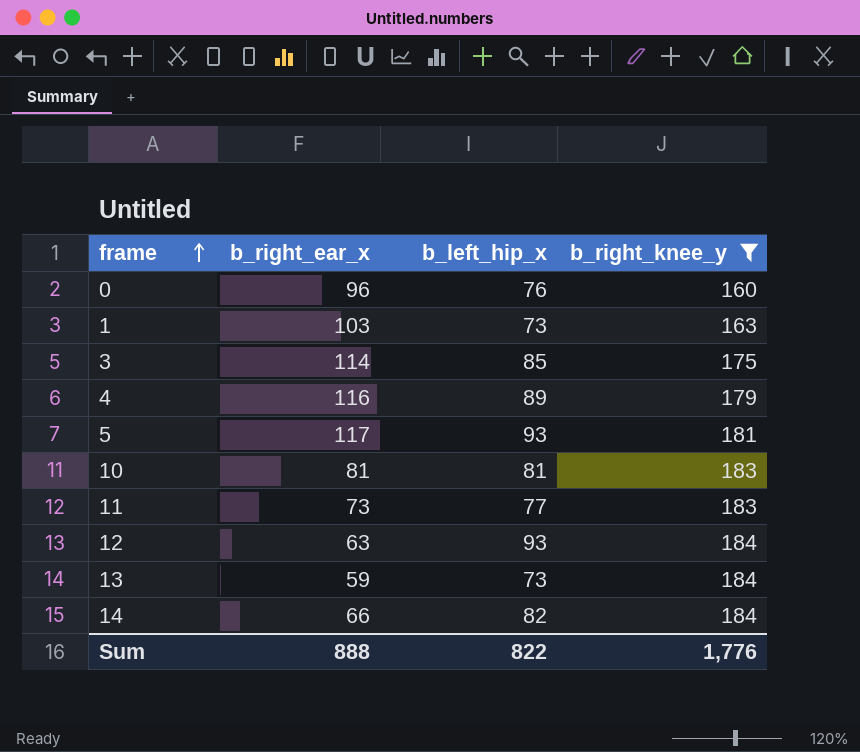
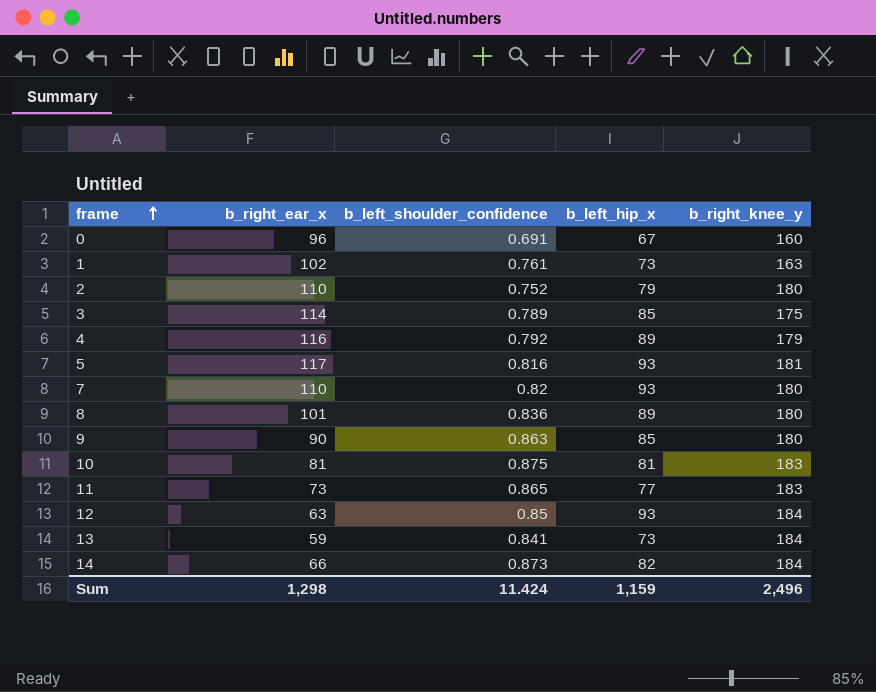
filter: b_right_knee_y != 180 -> none
column b_left_shoulder_confidence | position: none -> 3
0 | b_left_hip_x: 76 -> 67
1 | b_right_ear_x: 103 -> 102
Sum | b_right_ear_x: 888 -> 1,298
Sum | b_left_hip_x: 822 -> 1,159
Sum | b_right_knee_y: 1,776 -> 2,496

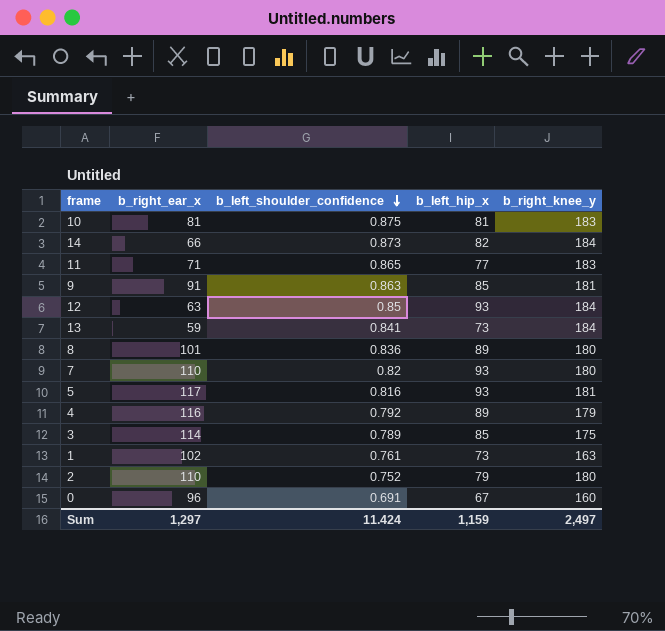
row order: frame ascending -> b_left_shoulder_confidence descending
11 | b_right_ear_x: 73 -> 71
9 | b_right_ear_x: 90 -> 91
9 | b_right_knee_y: 180 -> 181
Sum | b_right_ear_x: 1,298 -> 1,297
Sum | b_right_knee_y: 2,496 -> 2,497

